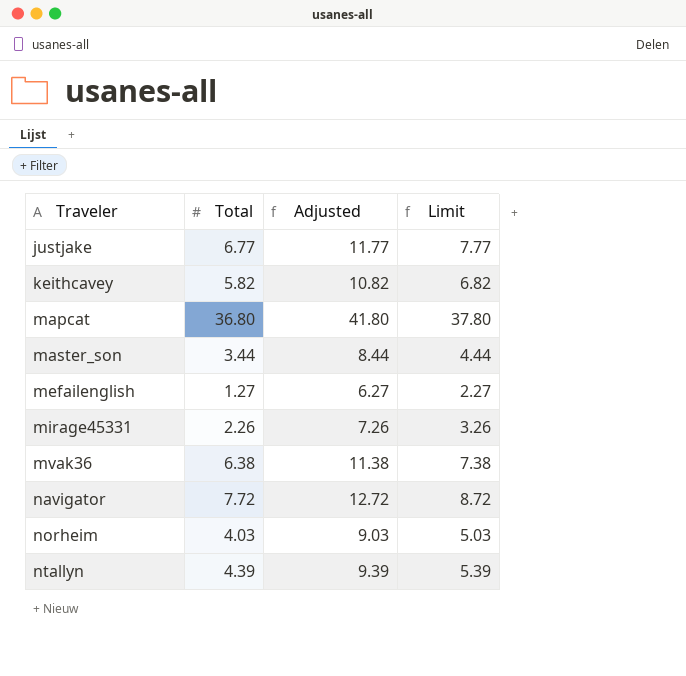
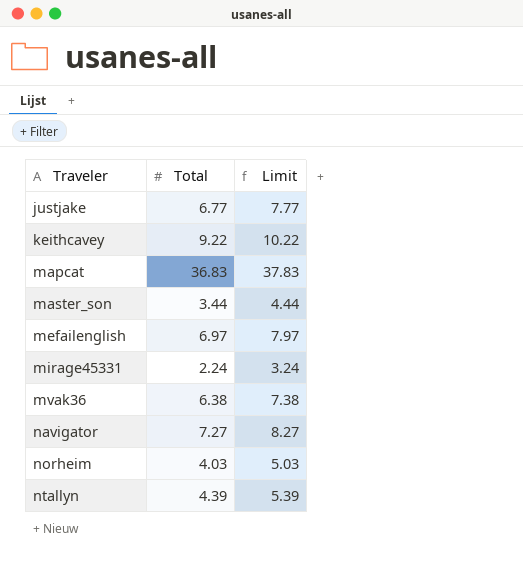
column Adjusted | formula: [Total] + 5 -> none
keithcavey | Total: 5.82 -> 9.22
keithcavey | Limit: 6.82 -> 10.22
mapcat | Total: 36.80 -> 36.83
mapcat | Limit: 37.80 -> 37.83
mefailenglish | Total: 1.27 -> 6.97
mefailenglish | Limit: 2.27 -> 7.97
mirage45331 | Total: 2.26 -> 2.24
mirage45331 | Limit: 3.26 -> 3.24
navigator | Total: 7.72 -> 7.27
navigator | Limit: 8.72 -> 8.27

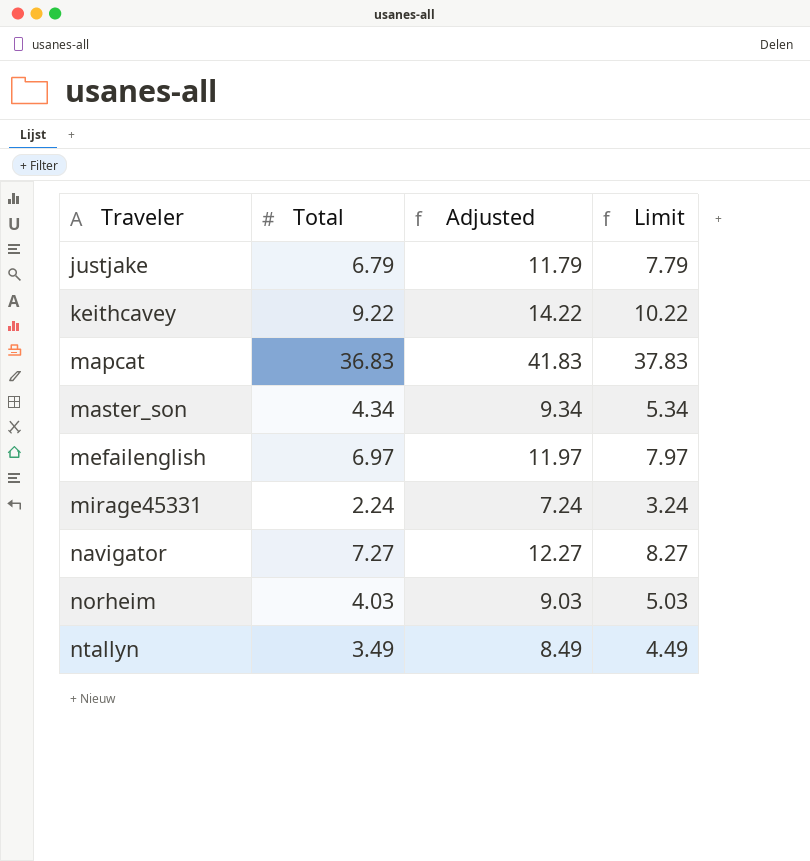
column Adjusted | formula: none -> [Total] + 5
row mvak36: 6.38 | 7.38 -> none
justjake | Total: 6.77 -> 6.79
justjake | Limit: 7.77 -> 7.79
master_son | Total: 3.44 -> 4.34
master_son | Limit: 4.44 -> 5.34
ntallyn | Total: 4.39 -> 3.49
ntallyn | Limit: 5.39 -> 4.49

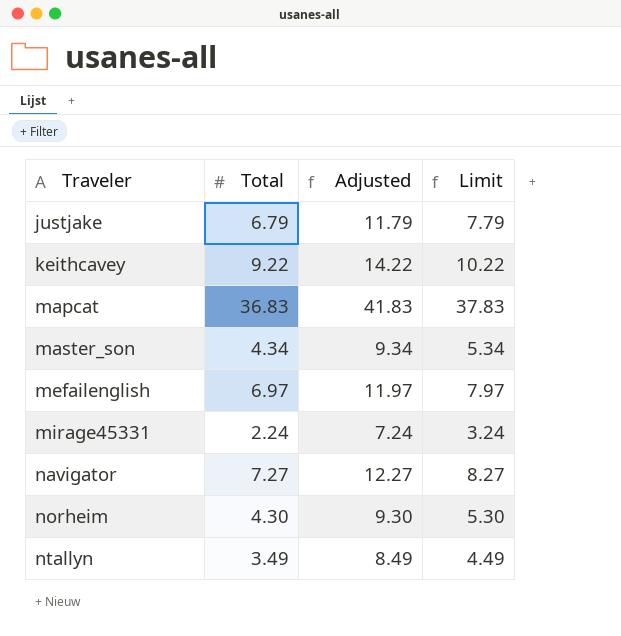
norheim | Total: 4.03 -> 4.30
norheim | Adjusted: 9.03 -> 9.30
norheim | Limit: 5.03 -> 5.30

